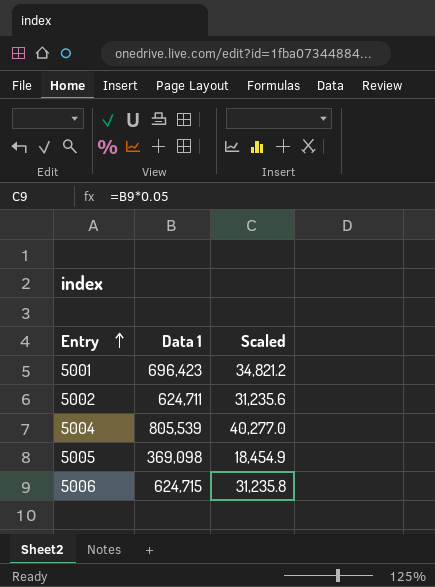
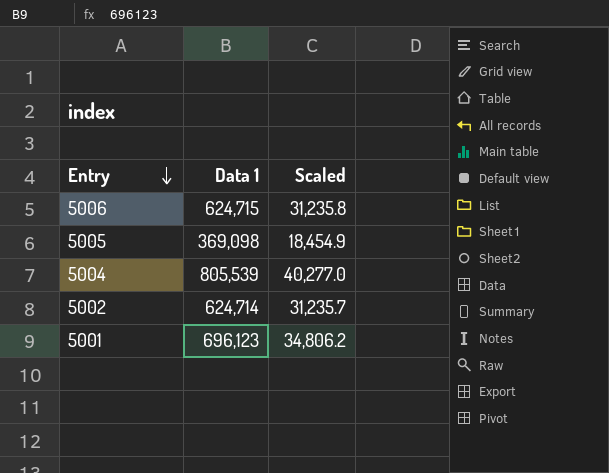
row order: Entry ascending -> Entry descending
5002 | Data 1: 624,711 -> 624,714
5002 | Scaled: 31,235.6 -> 31,235.7
5001 | Data 1: 696,423 -> 696,123
5001 | Scaled: 34,821.2 -> 34,806.2

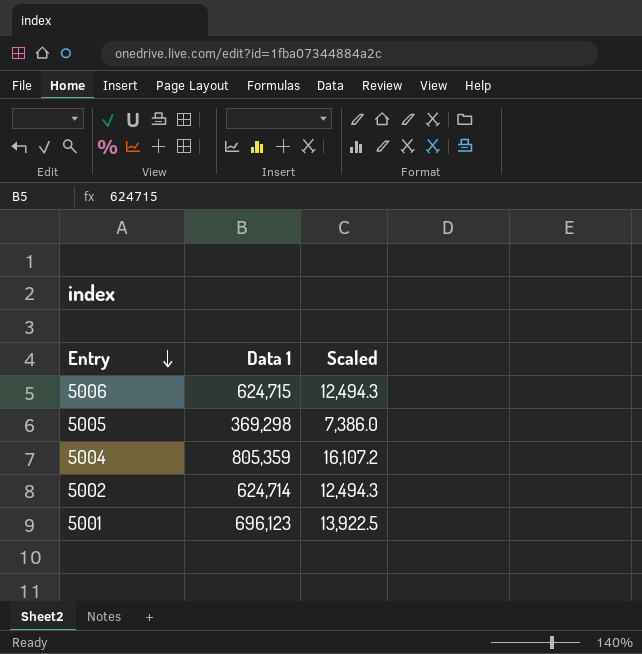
column Scaled | formula: [Data 1] * 0.05 -> [Data 1] * 0.02
5005 | Data 1: 369,098 -> 369,298
5004 | Data 1: 805,539 -> 805,359

